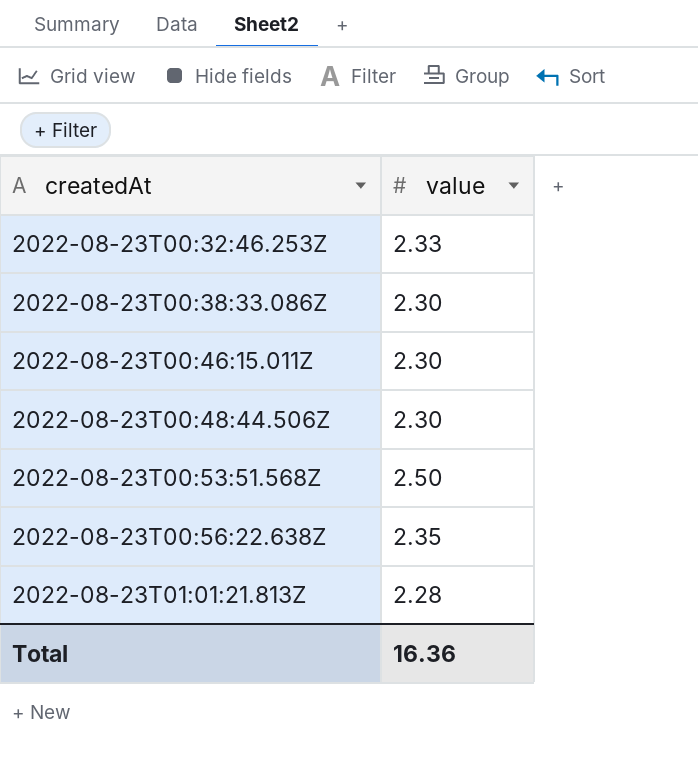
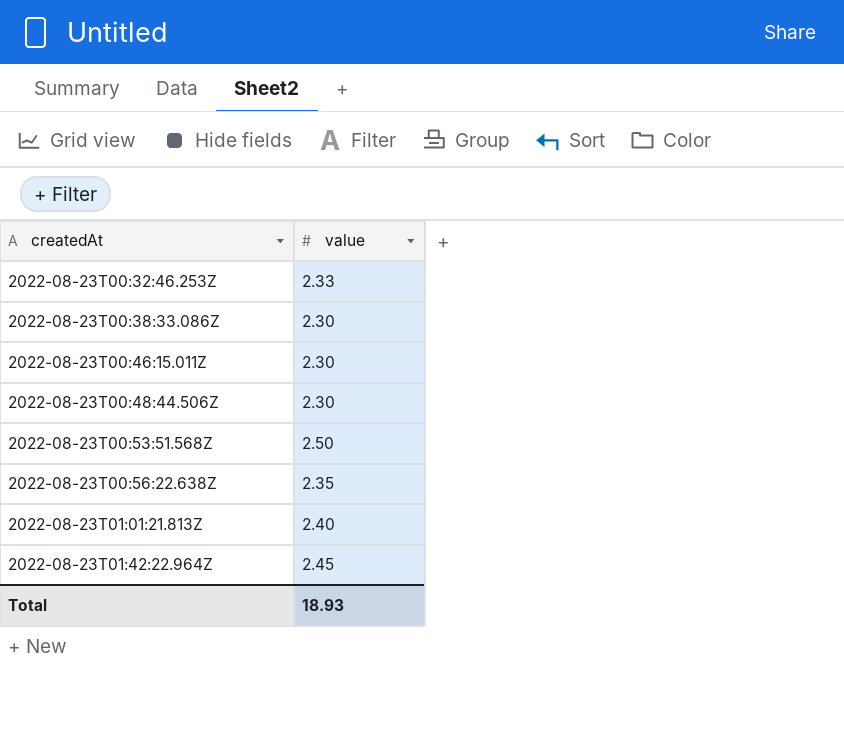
2022-08-23T01:01:21.813Z | value: 2.28 -> 2.40
row 2022-08-23T01:42:22.964Z: none -> 2.45
Total | value: 16.36 -> 18.93

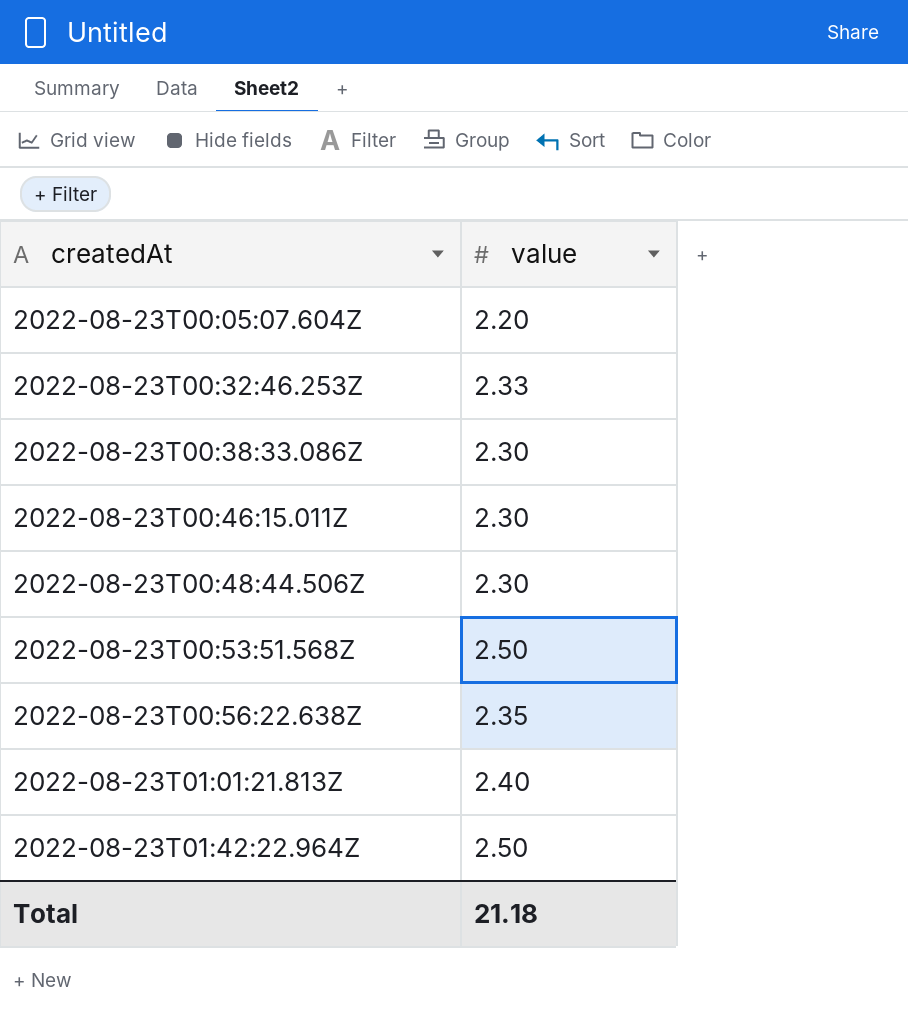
row 2022-08-23T00:05:07.604Z: none -> 2.20
2022-08-23T01:42:22.964Z | value: 2.45 -> 2.50
Total | value: 18.93 -> 21.18

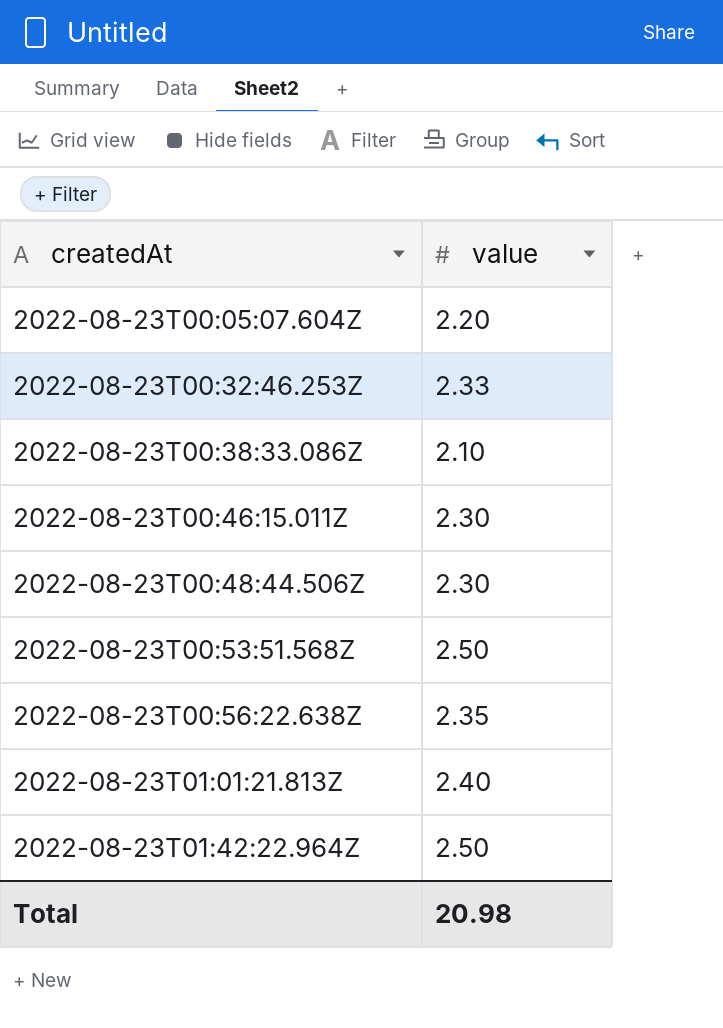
2022-08-23T00:38:33.086Z | value: 2.30 -> 2.10
Total | value: 21.18 -> 20.98

